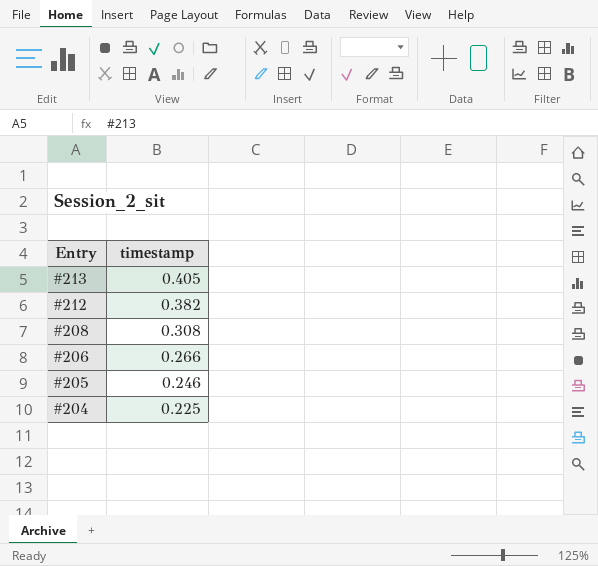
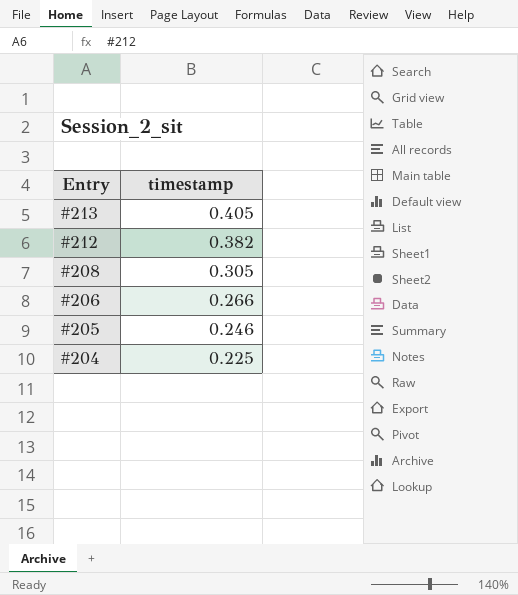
#208 | timestamp: 0.308 -> 0.305

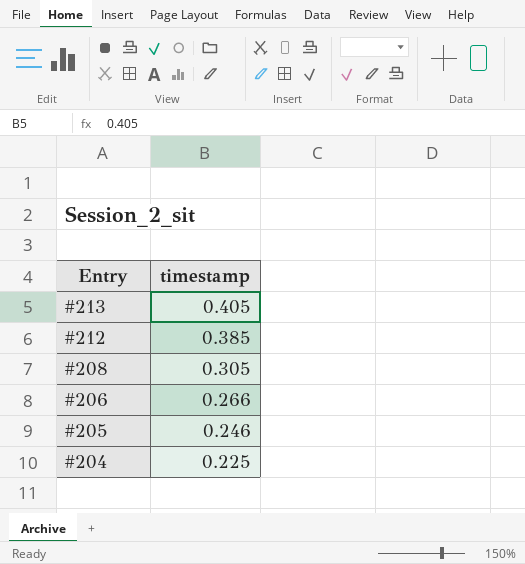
#212 | timestamp: 0.382 -> 0.385

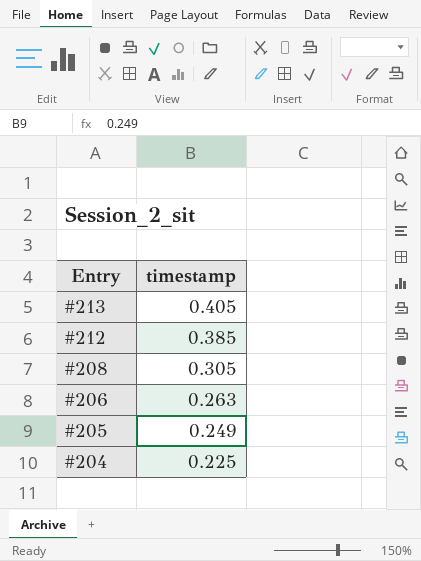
#206 | timestamp: 0.266 -> 0.263
#205 | timestamp: 0.246 -> 0.249

